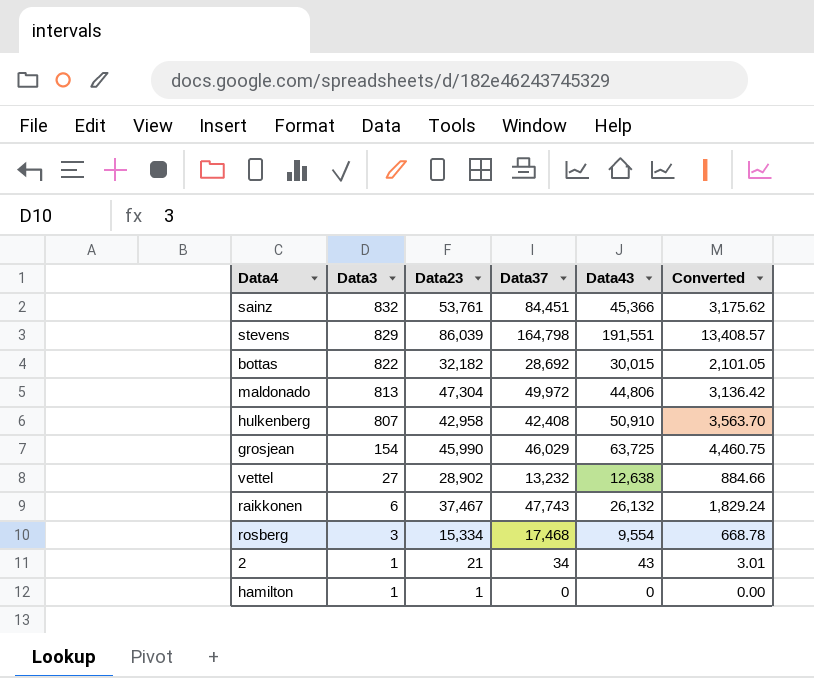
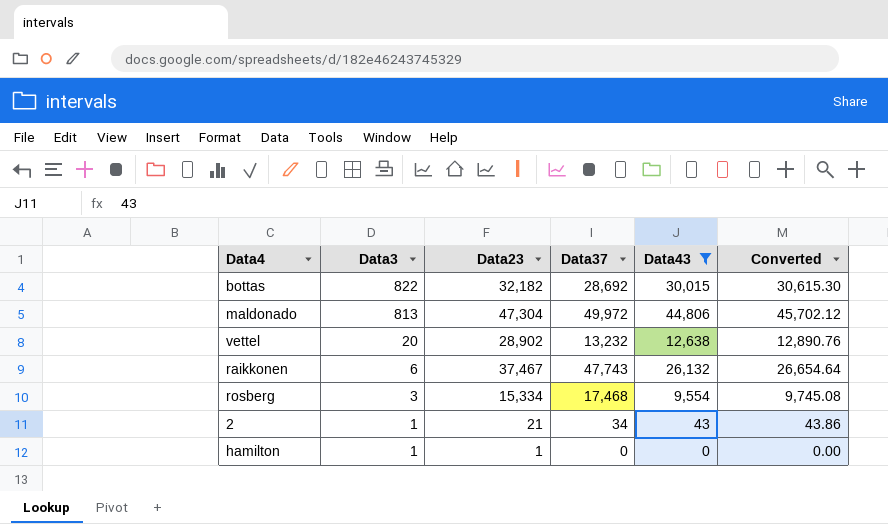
filter: none -> Data43 <= 44,806
column Converted | formula: [Data43] * 0.07 -> [Data43] * 1.02
vettel | Data3: 27 -> 20

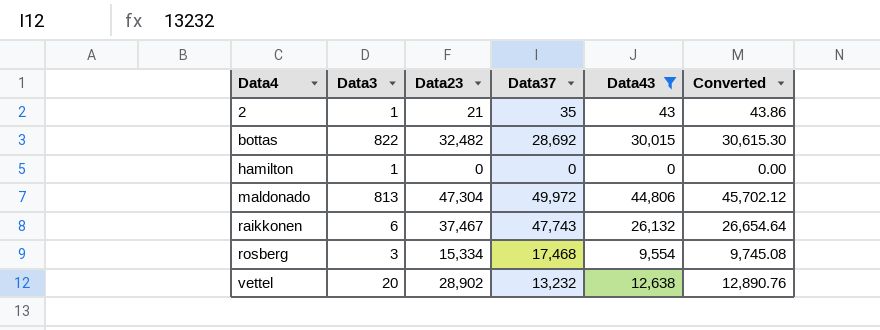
row order: Data3 descending -> Data4 ascending
2 | Data37: 34 -> 35
bottas | Data23: 32,182 -> 32,482
hamilton | Data23: 1 -> 0

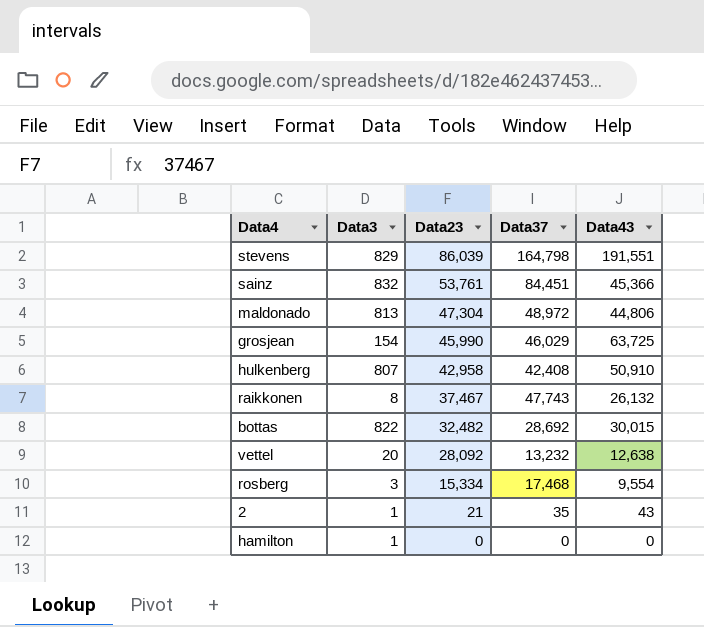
filter: Data43 <= 44,806 -> none
row order: Data4 ascending -> Data23 descending
column Converted | formula: [Data43] * 1.02 -> none
maldonado | Data37: 49,972 -> 48,972
raikkonen | Data3: 6 -> 8
vettel | Data23: 28,902 -> 28,092

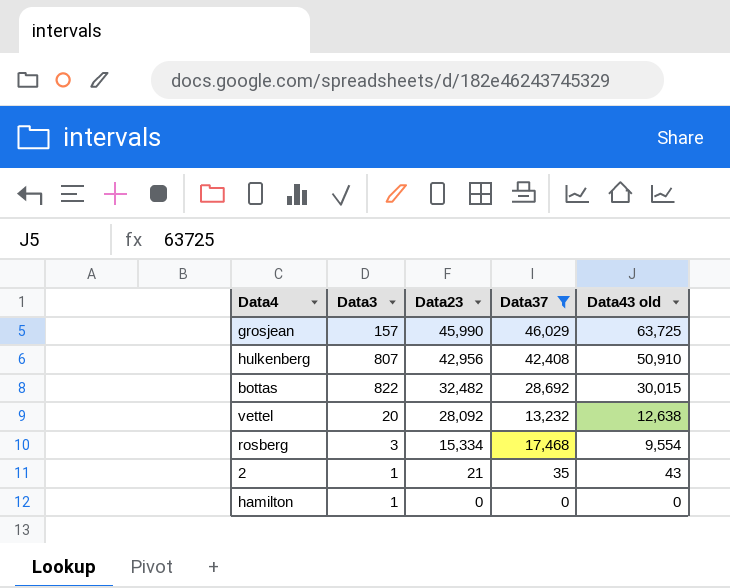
filter: none -> Data37 <= 46,029
column name: Data43 -> Data43 old
grosjean | Data3: 154 -> 157
hulkenberg | Data23: 42,958 -> 42,956

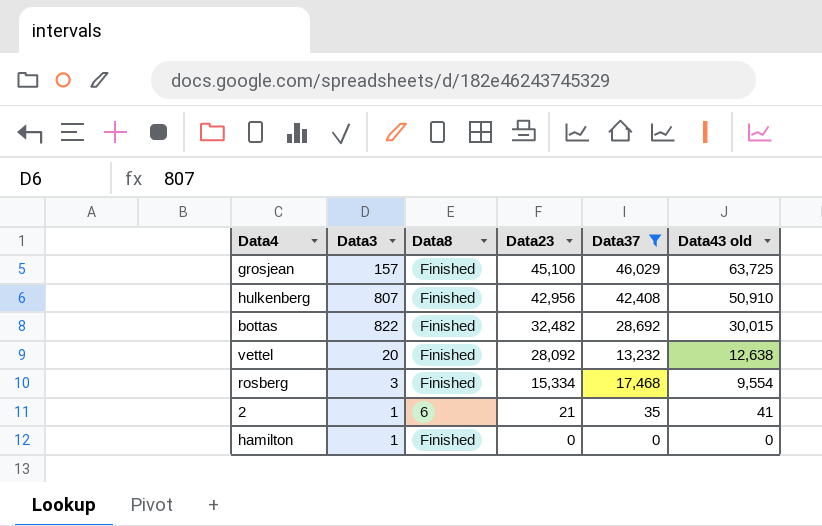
column Data8 | position: none -> 3
grosjean | Data23: 45,990 -> 45,100
2 | Data43 old: 43 -> 41

